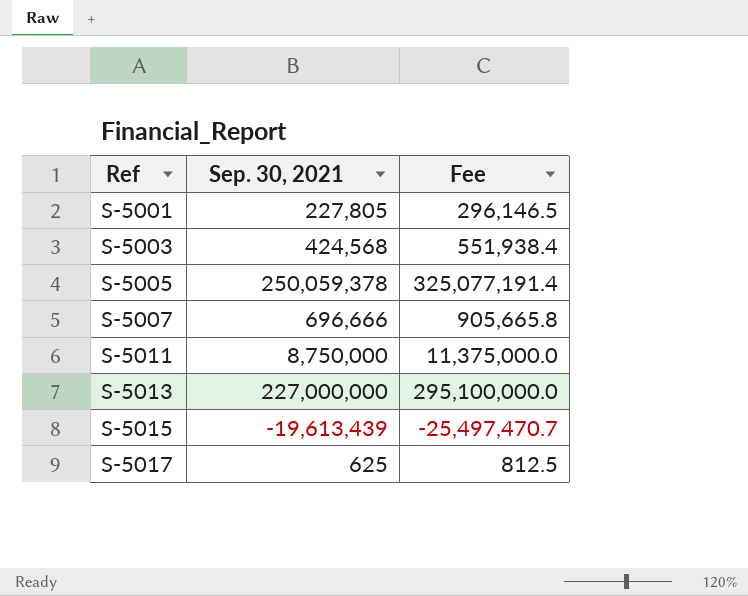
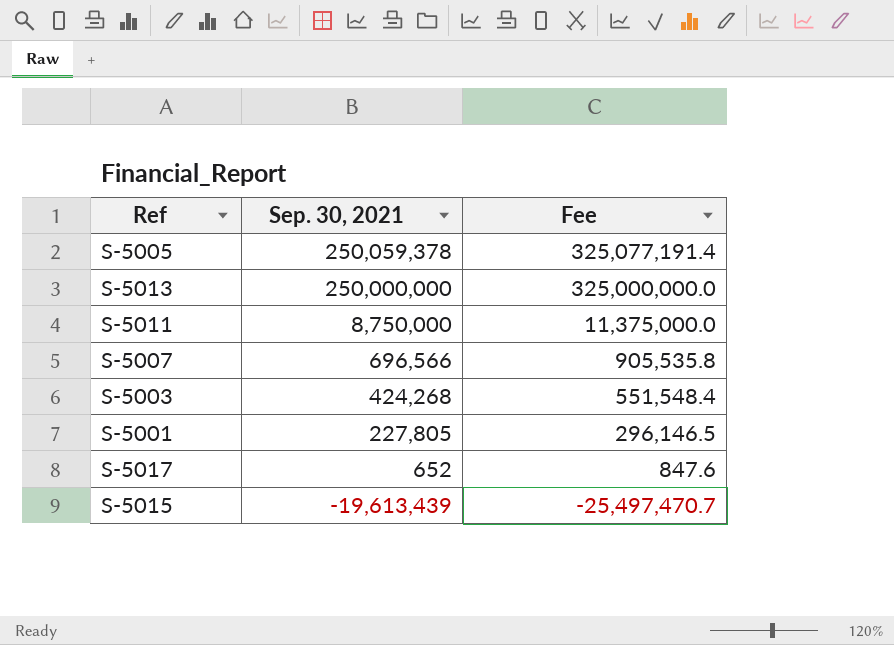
row order: Ref ascending -> Sep. 30, 2021 descending
S-5013 | Sep. 30, 2021: 227,000,000 -> 250,000,000
S-5013 | Fee: 295,100,000.0 -> 325,000,000.0
S-5007 | Sep. 30, 2021: 696,666 -> 696,566
S-5007 | Fee: 905,665.8 -> 905,535.8
S-5003 | Sep. 30, 2021: 424,568 -> 424,268
S-5003 | Fee: 551,938.4 -> 551,548.4
S-5017 | Sep. 30, 2021: 625 -> 652
S-5017 | Fee: 812.5 -> 847.6

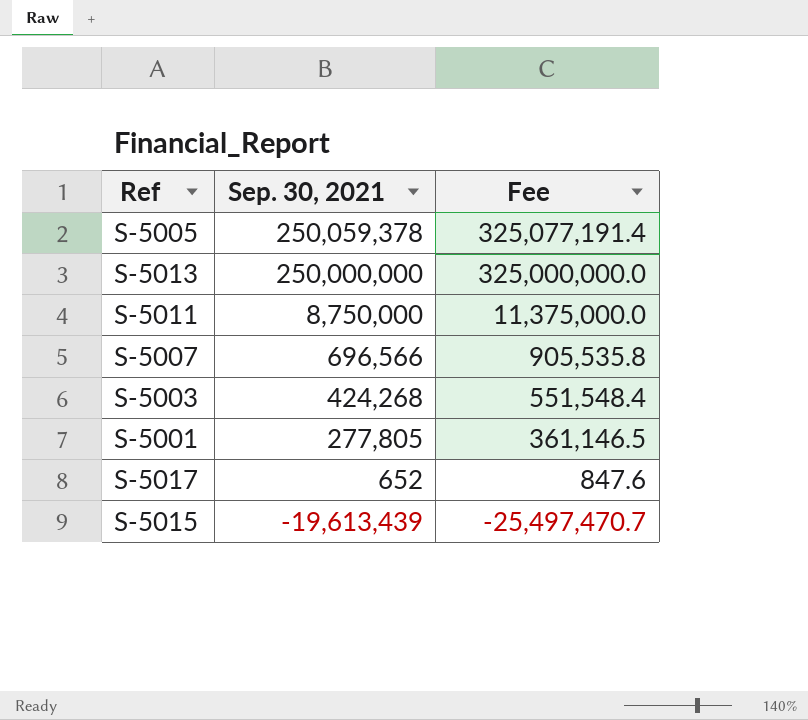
S-5001 | Sep. 30, 2021: 227,805 -> 277,805
S-5001 | Fee: 296,146.5 -> 361,146.5

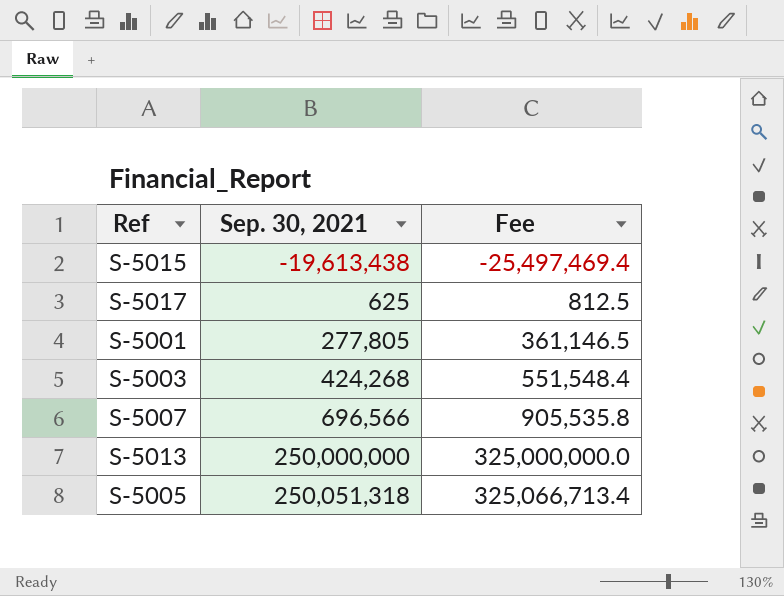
row order: Sep. 30, 2021 descending -> Sep. 30, 2021 ascending
row S-5011: 8,750,000 | 11,375,000.0 -> none
S-5015 | Sep. 30, 2021: -19,613,439 -> -19,613,438
S-5015 | Fee: -25,497,470.7 -> -25,497,469.4
S-5017 | Sep. 30, 2021: 652 -> 625
S-5017 | Fee: 847.6 -> 812.5
S-5005 | Sep. 30, 2021: 250,059,378 -> 250,051,318
S-5005 | Fee: 325,077,191.4 -> 325,066,713.4

